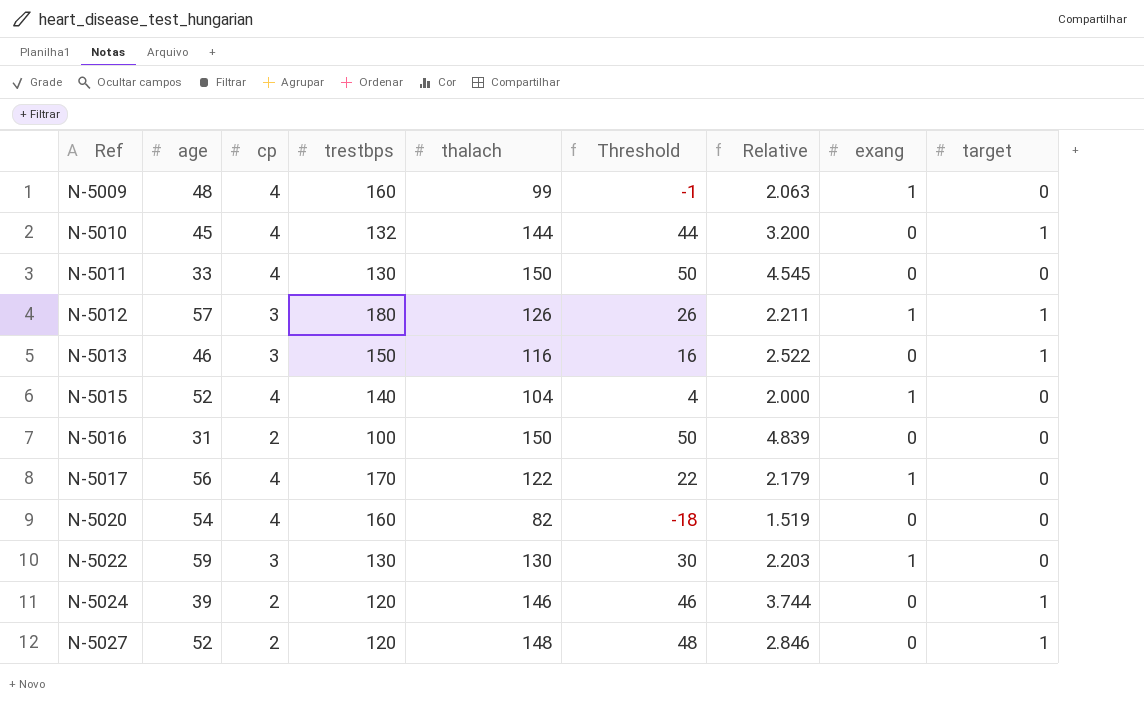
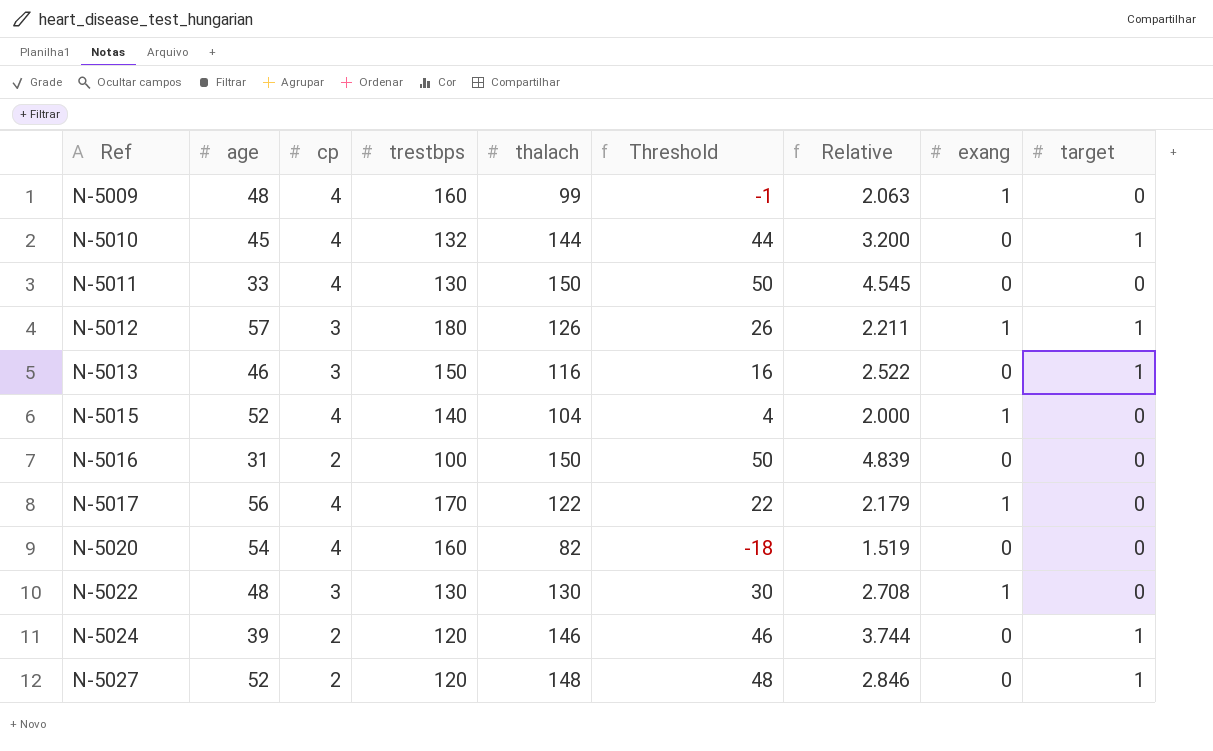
N-5022 | age: 59 -> 48
N-5022 | Relative: 2.203 -> 2.708

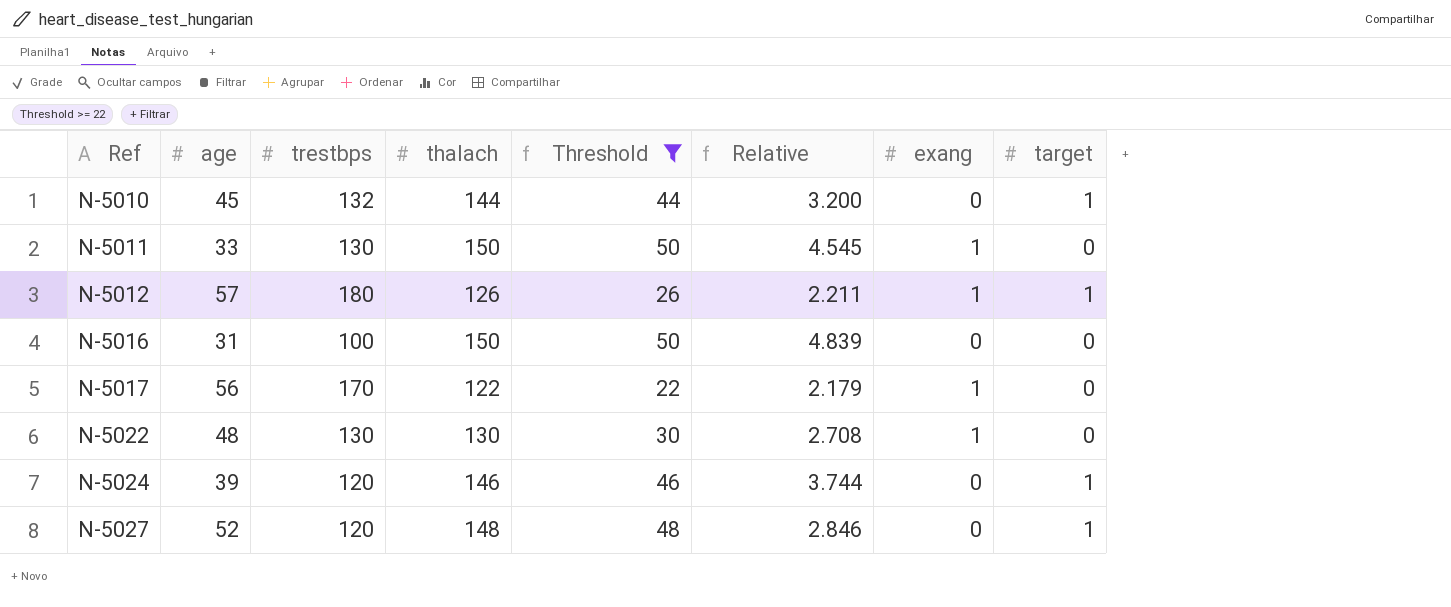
filter: none -> Threshold >= 22
column cp | position: 3 -> none
N-5011 | exang: 0 -> 1

